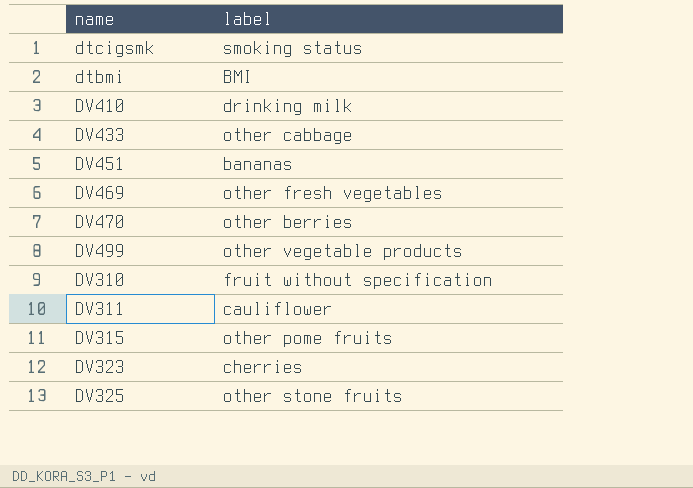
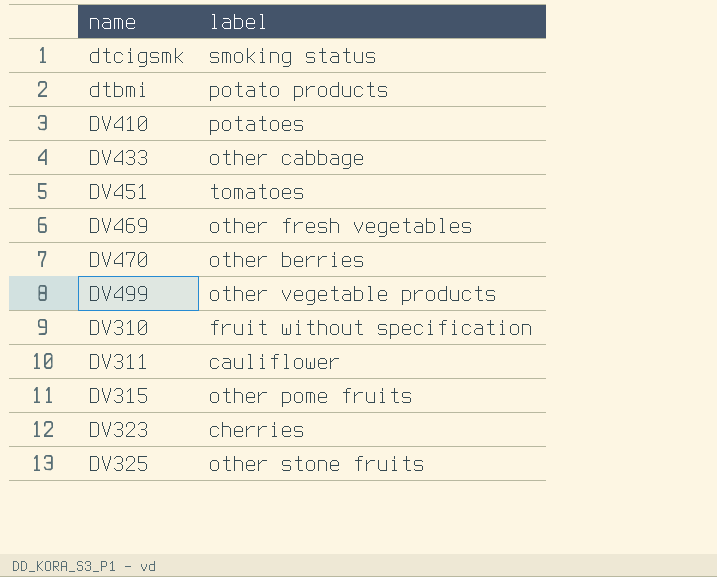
dtbmi | label: BMI -> potato products
DV410 | label: drinking milk -> potatoes
DV451 | label: bananas -> tomatoes

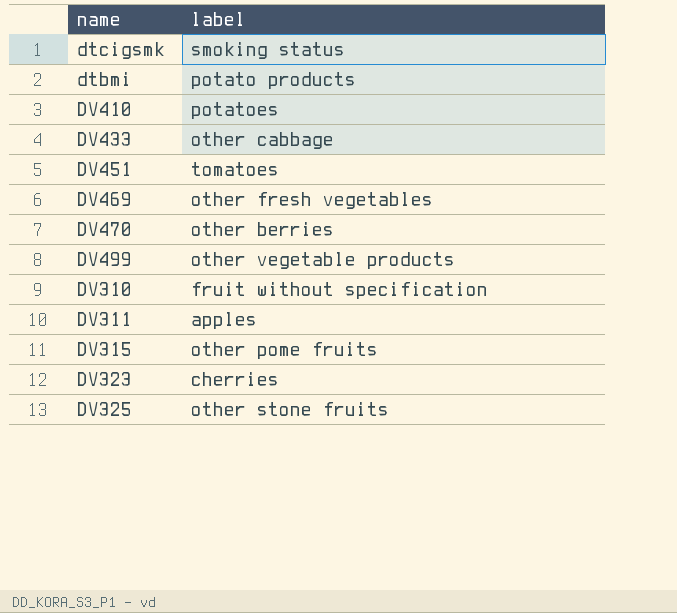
DV311 | label: cauliflower -> apples

